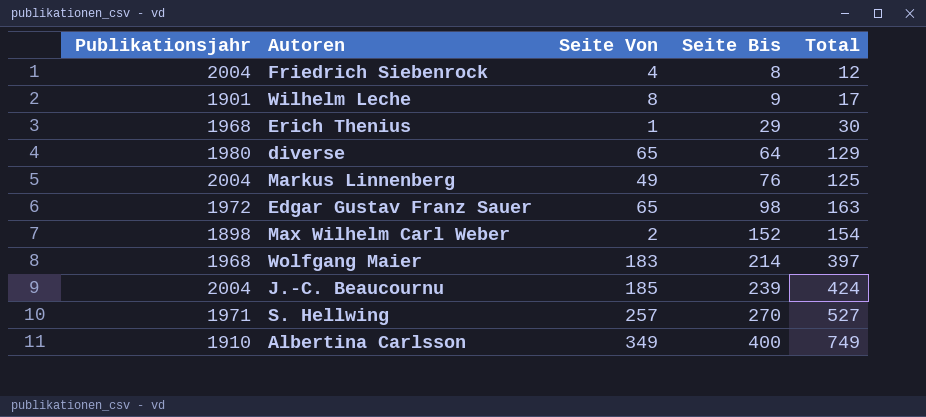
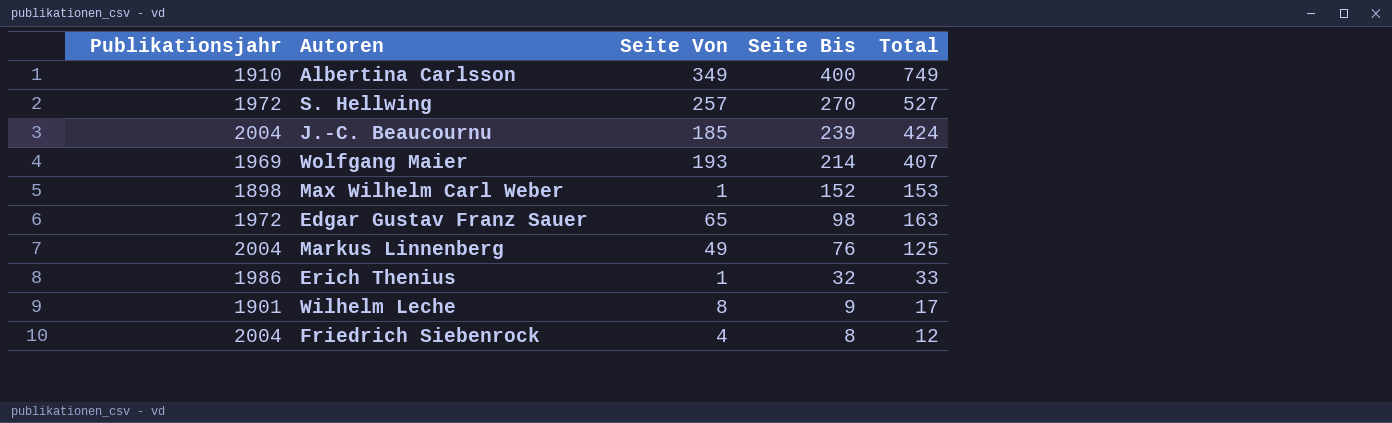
row order: Seite Bis ascending -> Seite Bis descending
row diverse: 1980 | 65 | 64 | 129 -> none
S. Hellwing | Publikationsjahr: 1971 -> 1972
Wolfgang Maier | Publikationsjahr: 1968 -> 1969
Wolfgang Maier | Seite Von: 183 -> 193
Wolfgang Maier | Total: 397 -> 407
Max Wilhelm Carl Weber | Seite Von: 2 -> 1
Max Wilhelm Carl Weber | Total: 154 -> 153
Erich Thenius | Publikationsjahr: 1968 -> 1986
Erich Thenius | Seite Bis: 29 -> 32
Erich Thenius | Total: 30 -> 33

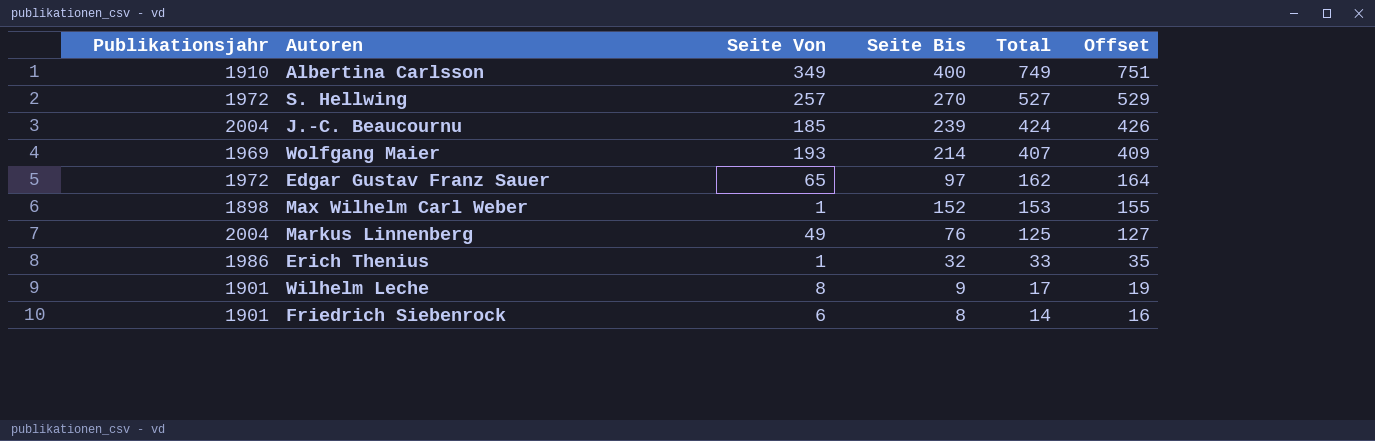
row order: Seite Bis descending -> Total descending
column Offset | formula: none -> [Total] + 2
Edgar Gustav Franz Sauer | Seite Bis: 98 -> 97
Edgar Gustav Franz Sauer | Total: 163 -> 162
Friedrich Siebenrock | Publikationsjahr: 2004 -> 1901
Friedrich Siebenrock | Seite Von: 4 -> 6
Friedrich Siebenrock | Total: 12 -> 14

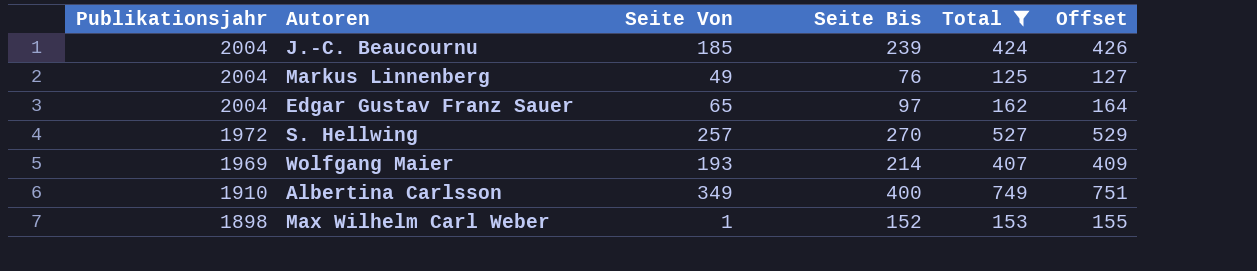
filter: none -> Total >= 125
row order: Total descending -> Publikationsjahr descending
Edgar Gustav Franz Sauer | Publikationsjahr: 1972 -> 2004

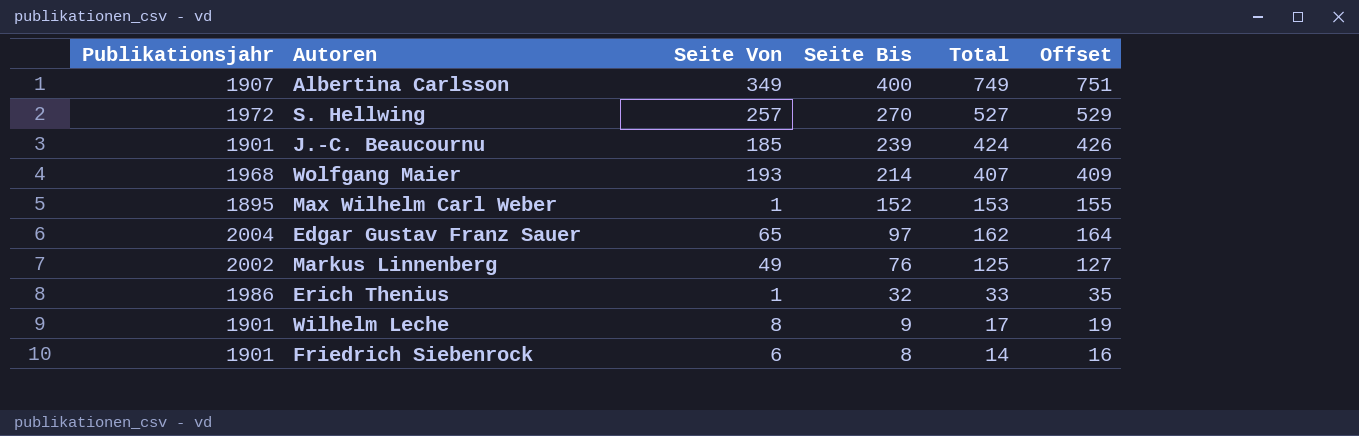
filter: Total >= 125 -> none
row order: Publikationsjahr descending -> Seite Bis descending
Albertina Carlsson | Publikationsjahr: 1910 -> 1907
J.-C. Beaucournu | Publikationsjahr: 2004 -> 1901
Wolfgang Maier | Publikationsjahr: 1969 -> 1968
Max Wilhelm Carl Weber | Publikationsjahr: 1898 -> 1895
Markus Linnenberg | Publikationsjahr: 2004 -> 2002

